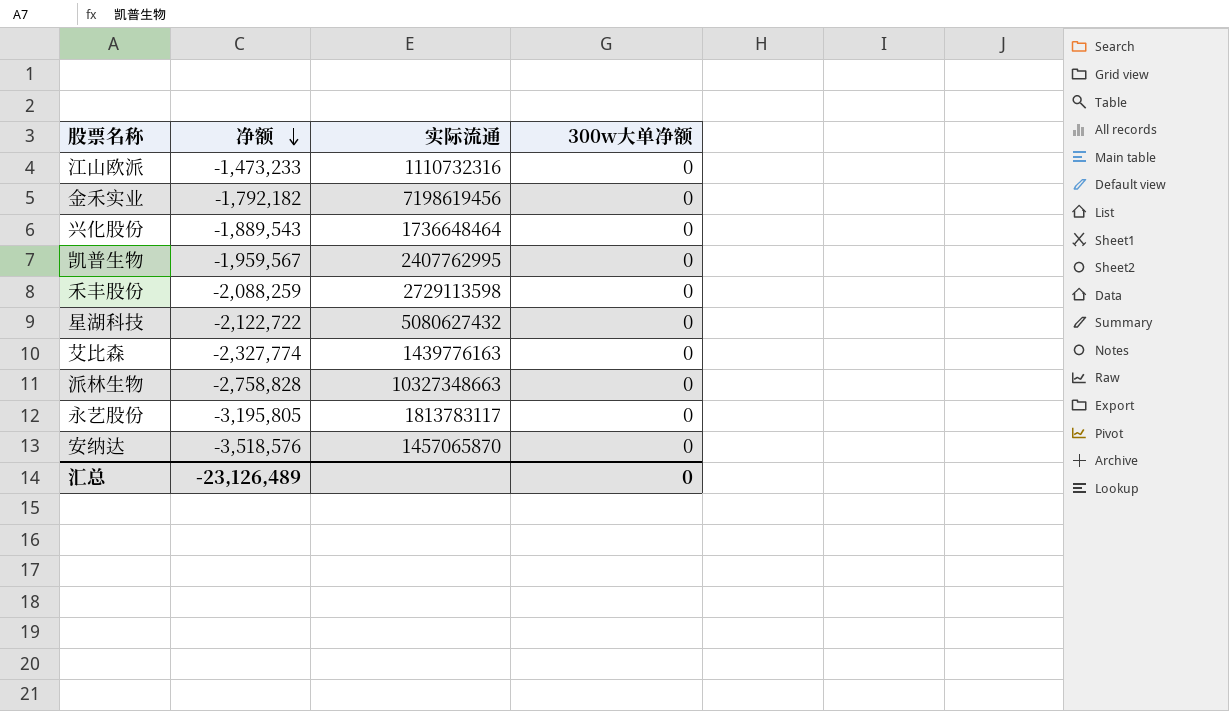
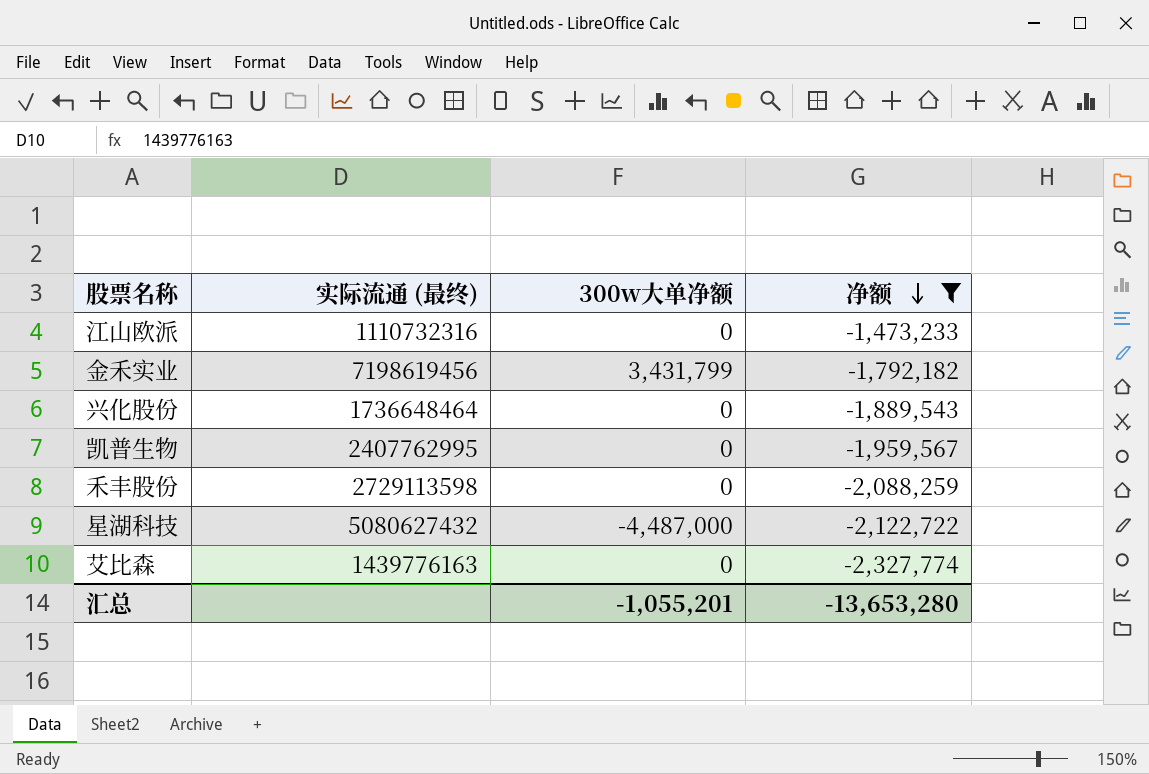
filter: none -> 净额 >= -2,327,774
column name: 实际流通 -> 实际流通 (最终)
column 净额 | position: 2 -> 4
金禾实业 | 300w大单净额: 0 -> 3,431,799
星湖科技 | 300w大单净额: 0 -> -4,487,000
汇总 | 300w大单净额: 0 -> -1,055,201
汇总 | 净额: -23,126,489 -> -13,653,280

